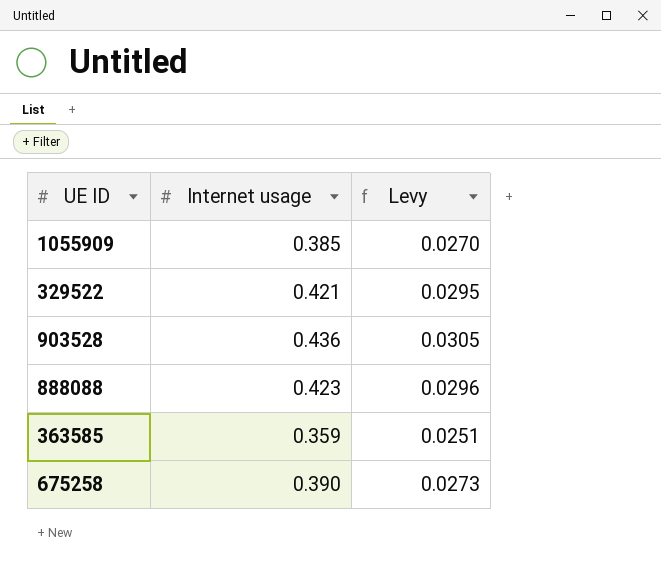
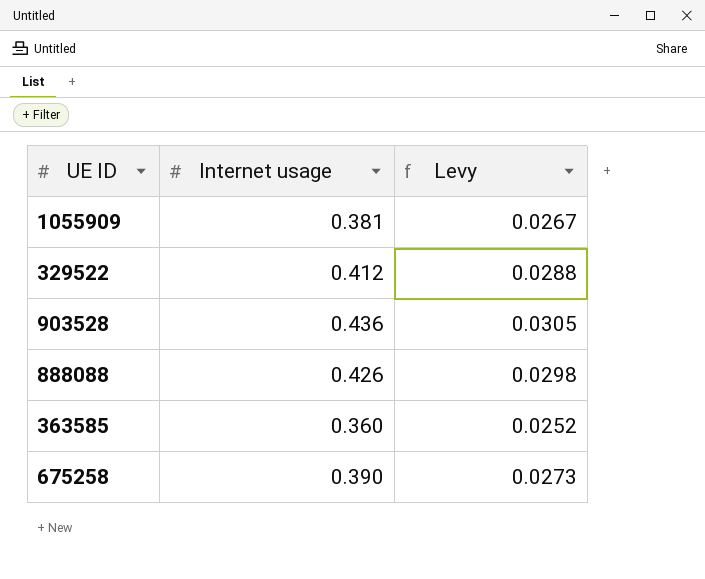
1055909 | Internet usage: 0.385 -> 0.381
1055909 | Levy: 0.0270 -> 0.0267
329522 | Internet usage: 0.421 -> 0.412
329522 | Levy: 0.0295 -> 0.0288
888088 | Internet usage: 0.423 -> 0.426
888088 | Levy: 0.0296 -> 0.0298
363585 | Internet usage: 0.359 -> 0.360
363585 | Levy: 0.0251 -> 0.0252

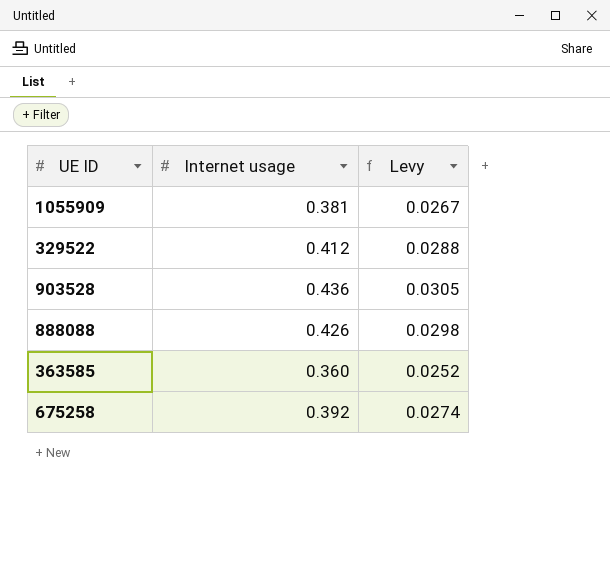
675258 | Internet usage: 0.390 -> 0.392
675258 | Levy: 0.0273 -> 0.0274

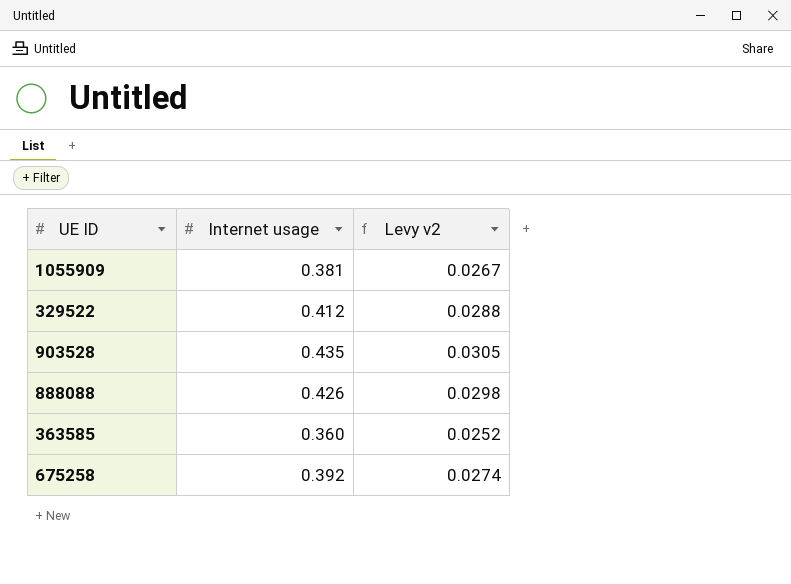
column name: Levy -> Levy v2
903528 | Internet usage: 0.436 -> 0.435

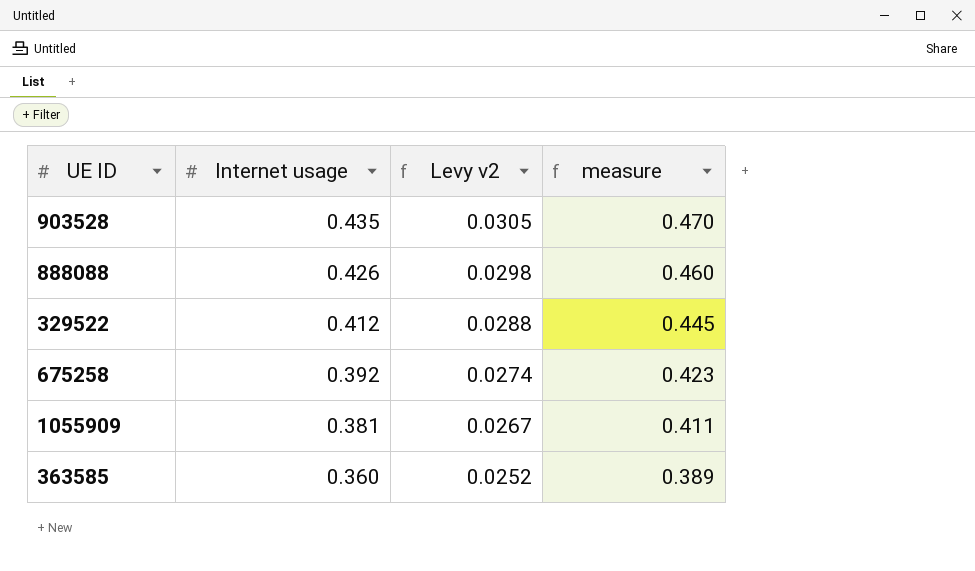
row order: none -> Internet usage descending
column measure | formula: none -> [Internet usage] * 1.08

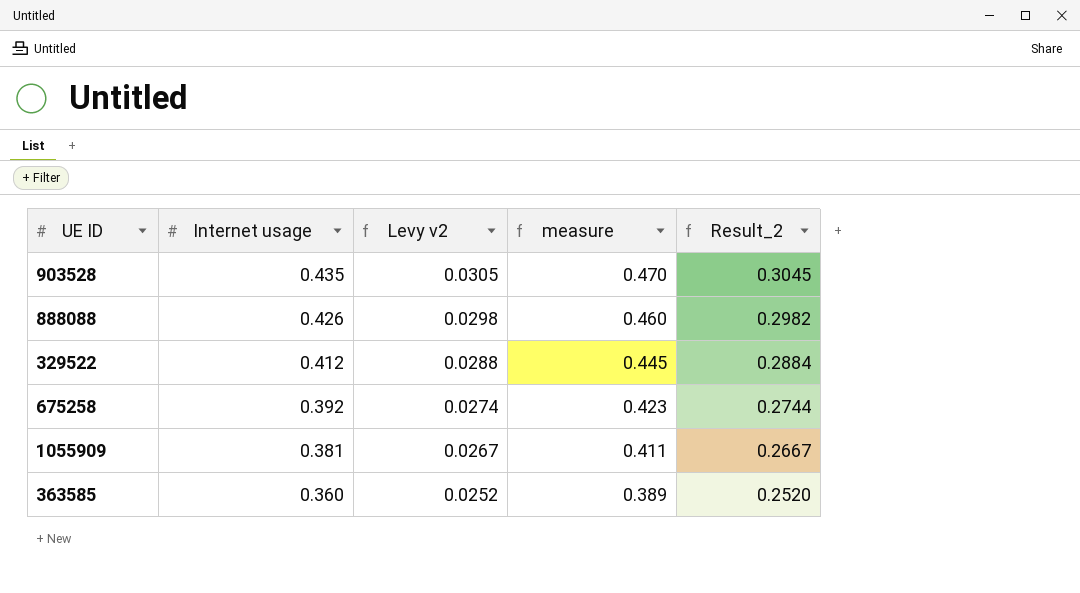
column Result_2 | formula: none -> [Internet usage] * 0.7

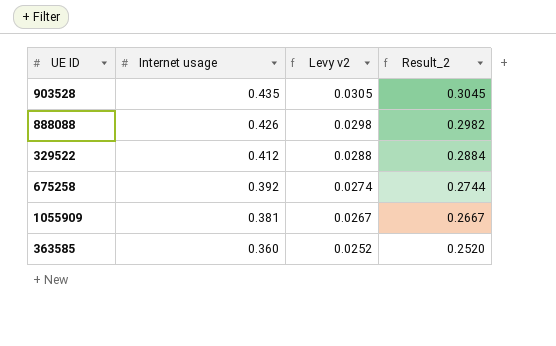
column measure | formula: [Internet usage] * 1.08 -> none

